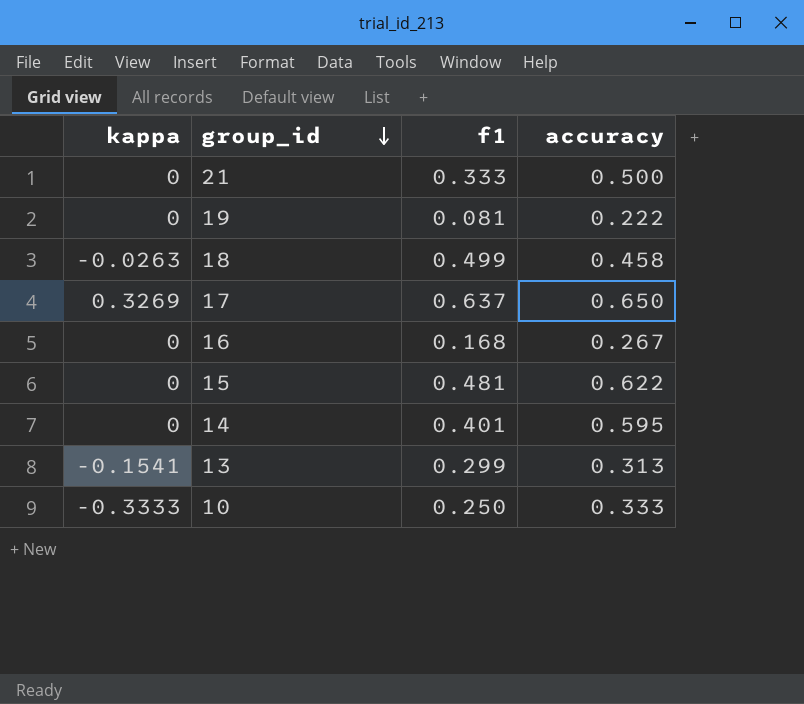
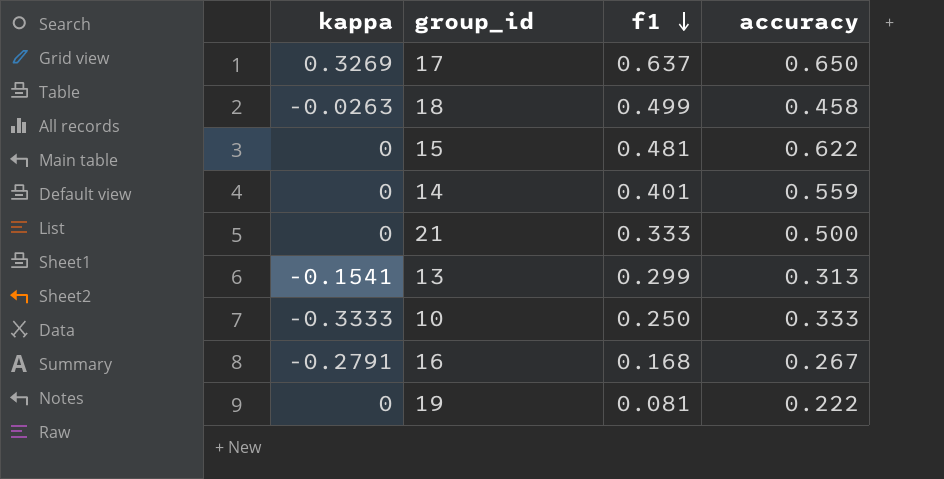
row order: group_id descending -> f1 descending
14 | accuracy: 0.595 -> 0.559
16 | kappa: 0 -> -0.2791

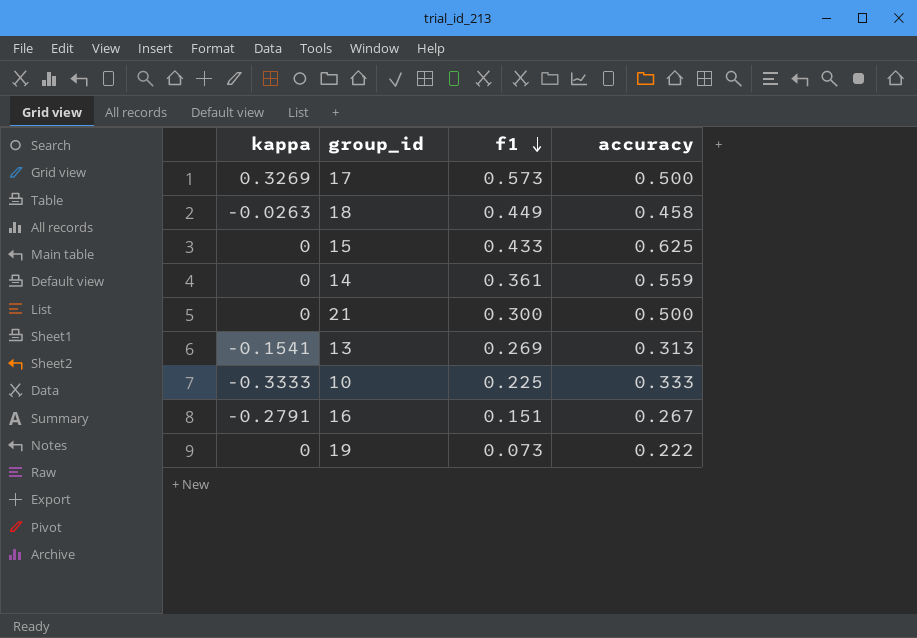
17 | f1: 0.637 -> 0.573
17 | accuracy: 0.650 -> 0.500
18 | f1: 0.499 -> 0.449
15 | f1: 0.481 -> 0.433
15 | accuracy: 0.622 -> 0.625
14 | f1: 0.401 -> 0.361
21 | f1: 0.333 -> 0.300
13 | f1: 0.299 -> 0.269
10 | f1: 0.250 -> 0.225
16 | f1: 0.168 -> 0.151
19 | f1: 0.081 -> 0.073

